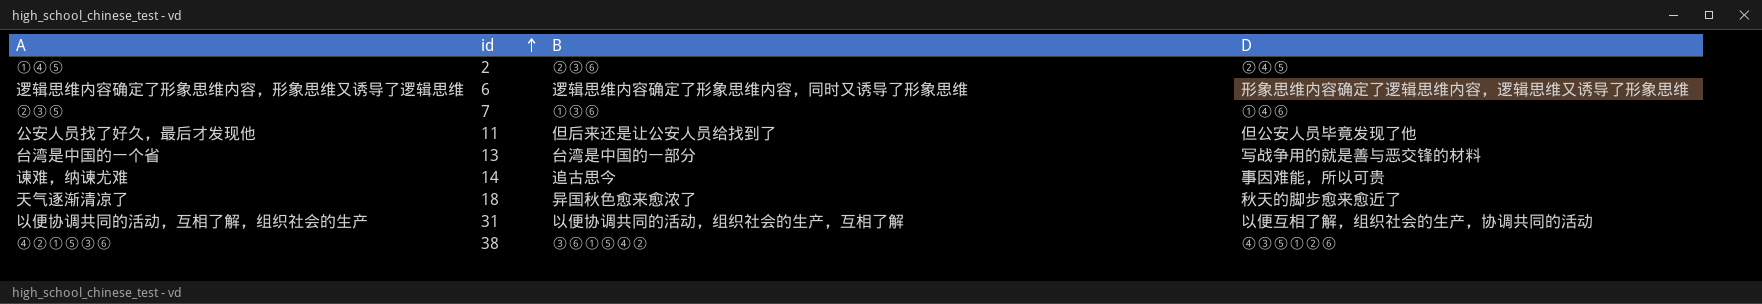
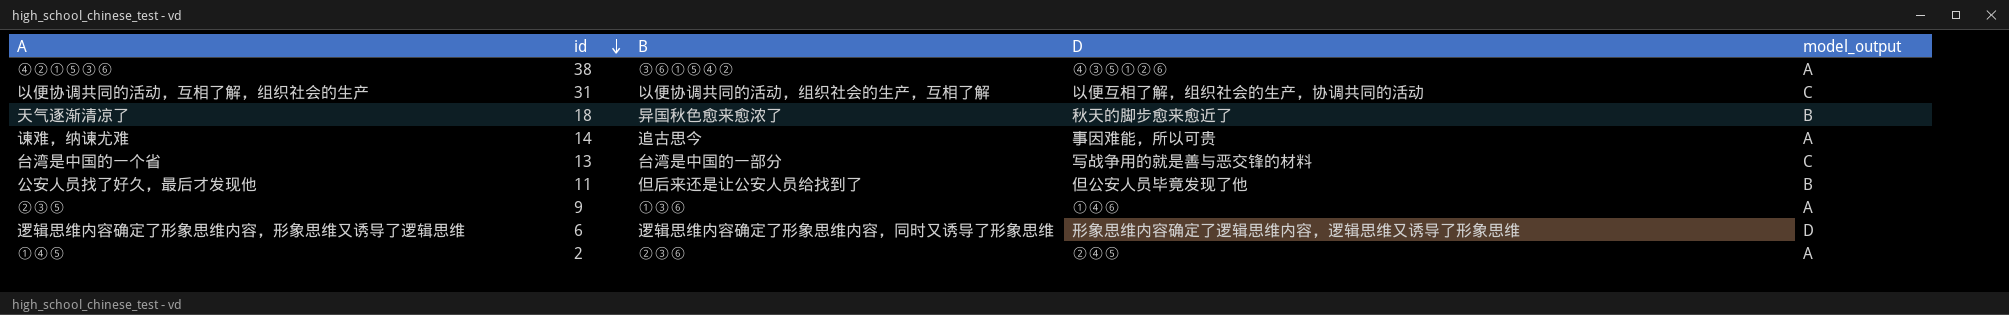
row order: id ascending -> id descending
column model_output | position: none -> 5
②③⑤ | id: 7 -> 9

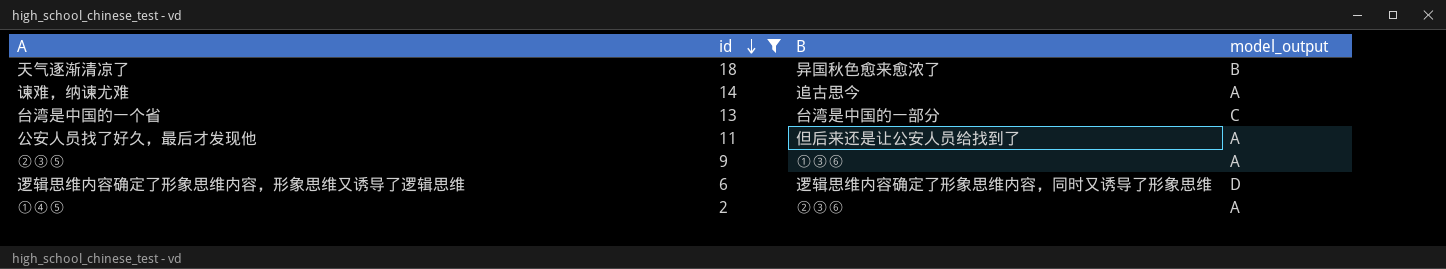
filter: none -> id <= 18
column D | position: 4 -> none
公安人员找了好久，最后才发现他 | model_output: B -> A

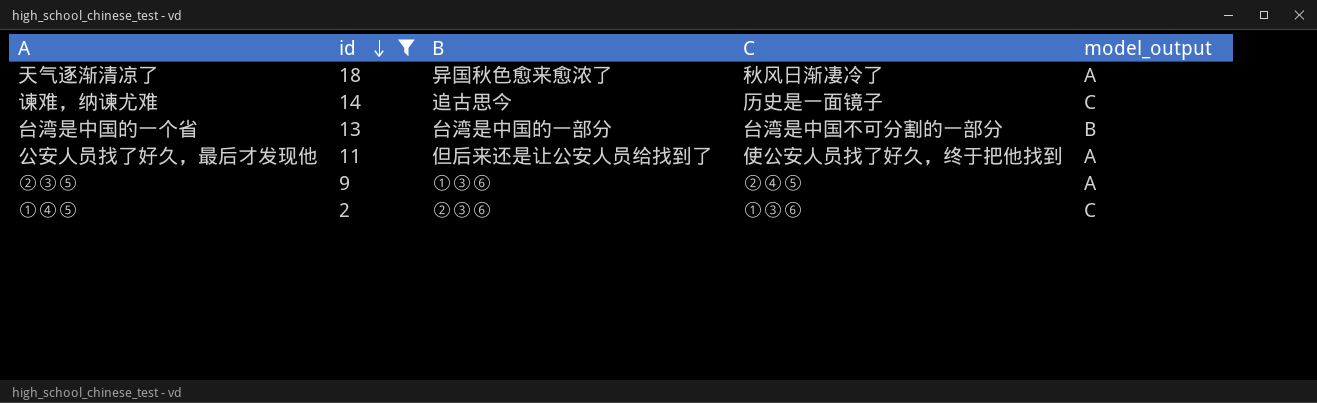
column C | position: none -> 4
row 逻辑思维内容确定了形象思维内容，形象思维又诱导了逻辑思维: 6 | 逻辑思维内容确定了形象思维内容，同时又诱导了形象思维 | D -> none
天气逐渐清凉了 | model_output: B -> A
谏难，纳谏尤难 | model_output: A -> C
台湾是中国的一个省 | model_output: C -> B
①④⑤ | model_output: A -> C

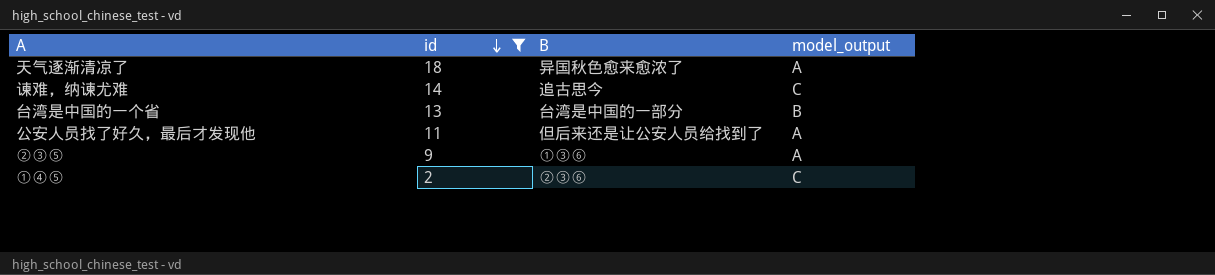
column C | position: 4 -> none

